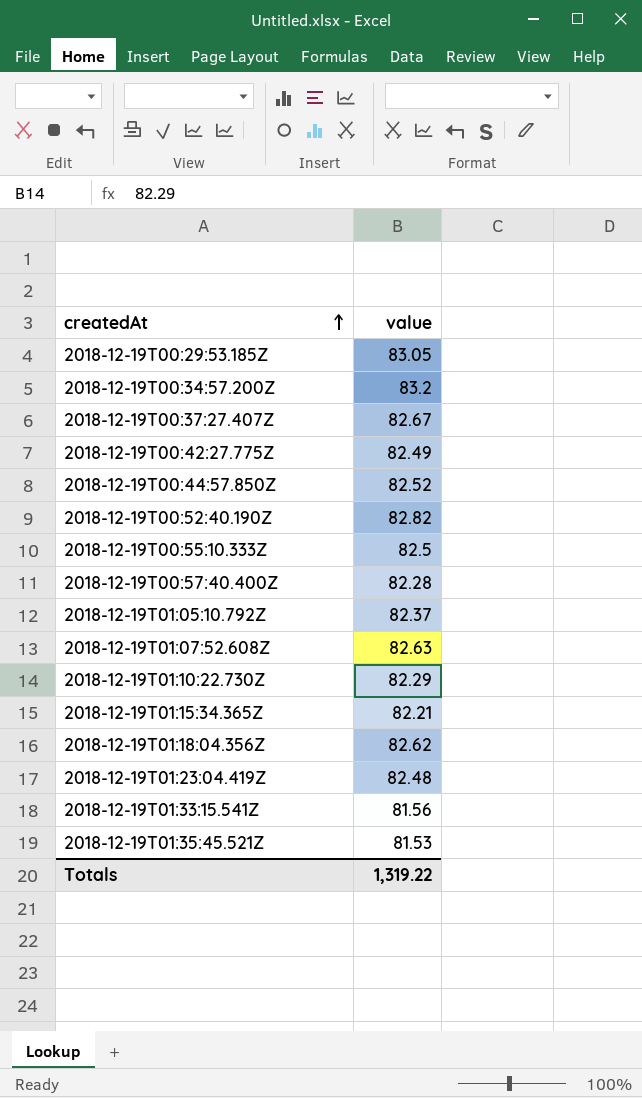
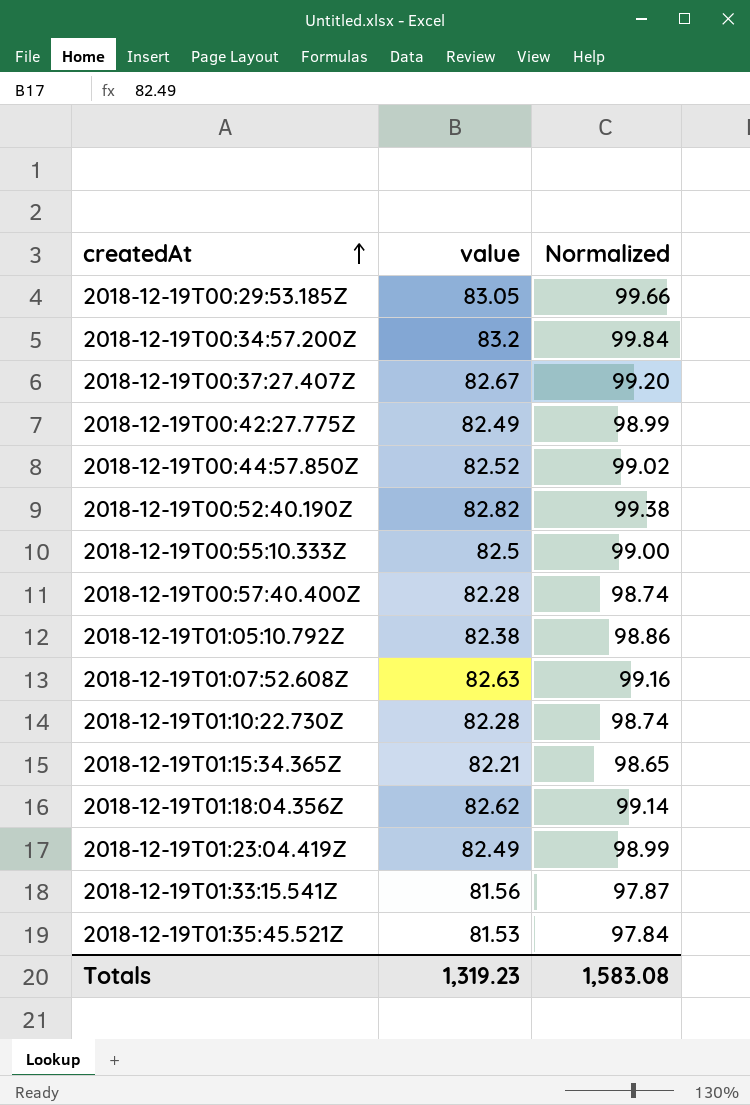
column Normalized | formula: none -> [value] * 1.2
2018-12-19T01:05:10.792Z | value: 82.37 -> 82.38
2018-12-19T01:10:22.730Z | value: 82.29 -> 82.28
2018-12-19T01:23:04.419Z | value: 82.48 -> 82.49
Totals | value: 1,319.22 -> 1,319.23

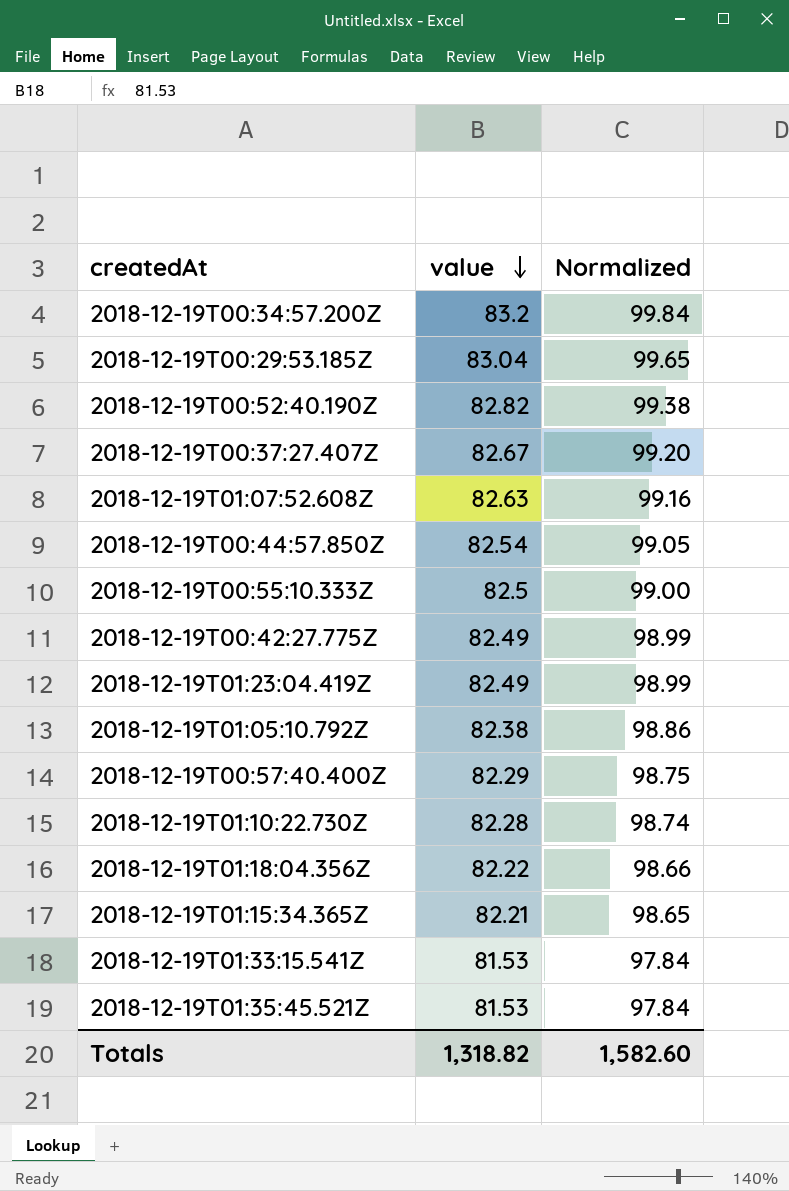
row order: createdAt ascending -> value descending
2018-12-19T00:29:53.185Z | value: 83.05 -> 83.04
2018-12-19T00:29:53.185Z | Normalized: 99.66 -> 99.65
2018-12-19T00:44:57.850Z | value: 82.52 -> 82.54
2018-12-19T00:44:57.850Z | Normalized: 99.02 -> 99.05
2018-12-19T00:57:40.400Z | value: 82.28 -> 82.29
2018-12-19T00:57:40.400Z | Normalized: 98.74 -> 98.75
2018-12-19T01:18:04.356Z | value: 82.62 -> 82.22
2018-12-19T01:18:04.356Z | Normalized: 99.14 -> 98.66
2018-12-19T01:33:15.541Z | value: 81.56 -> 81.53
2018-12-19T01:33:15.541Z | Normalized: 97.87 -> 97.84
Totals | value: 1,319.23 -> 1,318.82
Totals | Normalized: 1,583.08 -> 1,582.60

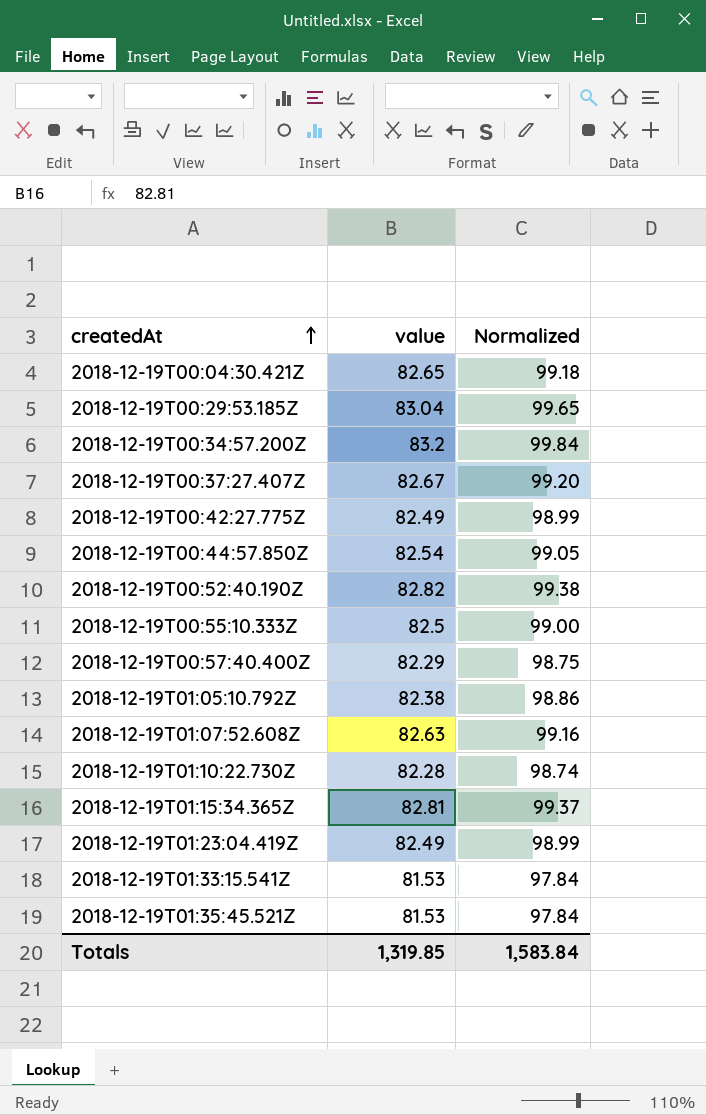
row order: value descending -> createdAt ascending
row 2018-12-19T01:18:04.356Z: 82.22 | 98.66 -> none
row 2018-12-19T00:04:30.421Z: none -> 82.65 | 99.18
2018-12-19T01:15:34.365Z | value: 82.21 -> 82.81
2018-12-19T01:15:34.365Z | Normalized: 98.65 -> 99.37
Totals | value: 1,318.82 -> 1,319.85
Totals | Normalized: 1,582.60 -> 1,583.84

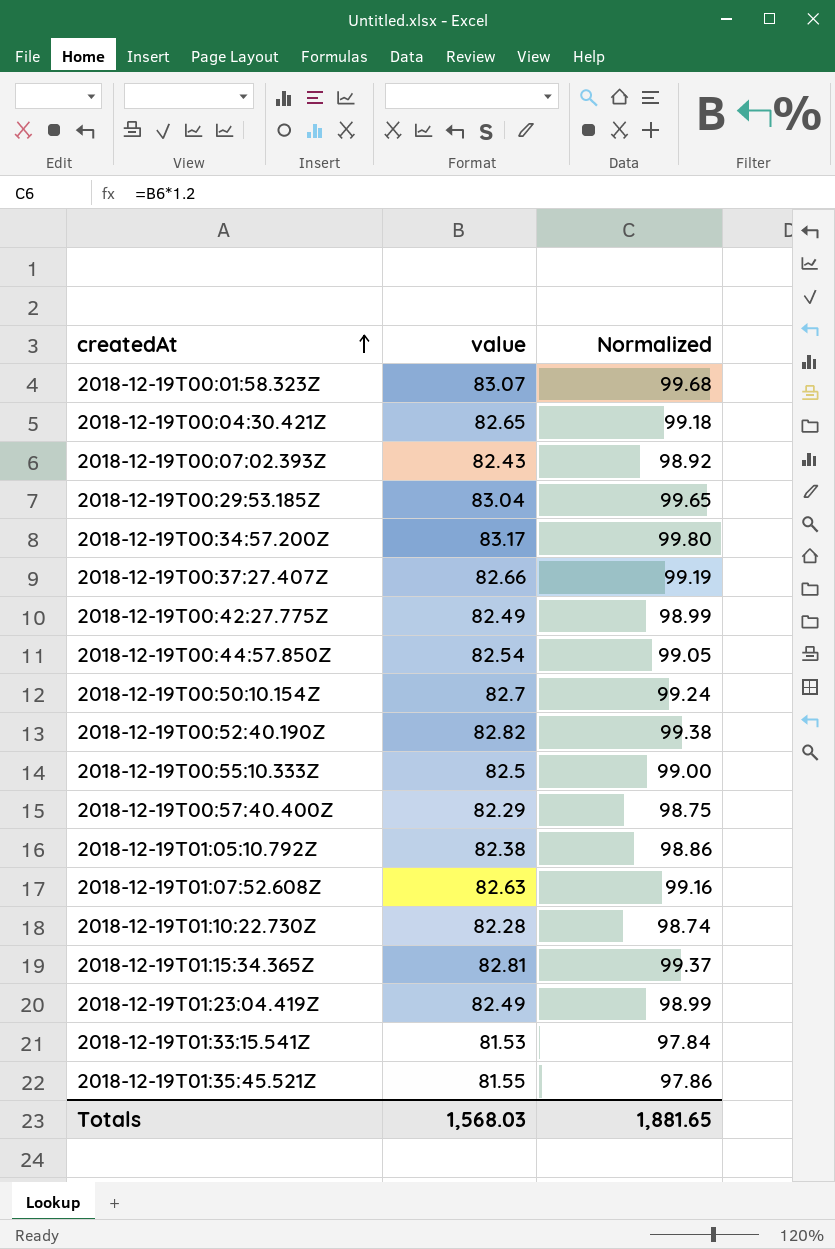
row 2018-12-19T00:01:58.323Z: none -> 83.07 | 99.68
row 2018-12-19T00:07:02.393Z: none -> 82.43 | 98.92
2018-12-19T00:34:57.200Z | value: 83.2 -> 83.17
2018-12-19T00:34:57.200Z | Normalized: 99.84 -> 99.80
2018-12-19T00:37:27.407Z | value: 82.67 -> 82.66
2018-12-19T00:37:27.407Z | Normalized: 99.20 -> 99.19
row 2018-12-19T00:50:10.154Z: none -> 82.7 | 99.24
2018-12-19T01:35:45.521Z | value: 81.53 -> 81.55
2018-12-19T01:35:45.521Z | Normalized: 97.84 -> 97.86
Totals | value: 1,319.85 -> 1,568.03
Totals | Normalized: 1,583.84 -> 1,881.65

